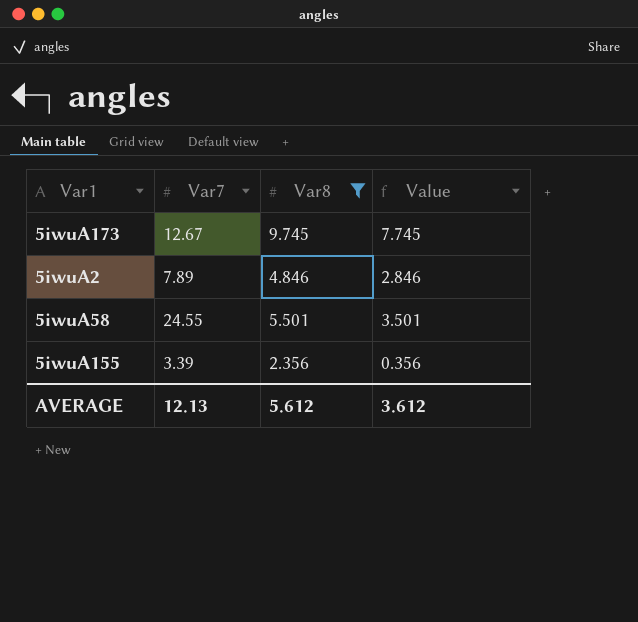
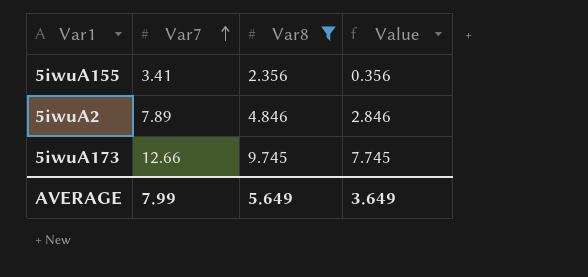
row order: none -> Var7 ascending
row 5iwuA58: 24.55 | 5.501 | 3.501 -> none
5iwuA155 | Var7: 3.39 -> 3.41
5iwuA173 | Var7: 12.67 -> 12.66
AVERAGE | Var7: 12.13 -> 7.99
AVERAGE | Var8: 5.612 -> 5.649
AVERAGE | Value: 3.612 -> 3.649

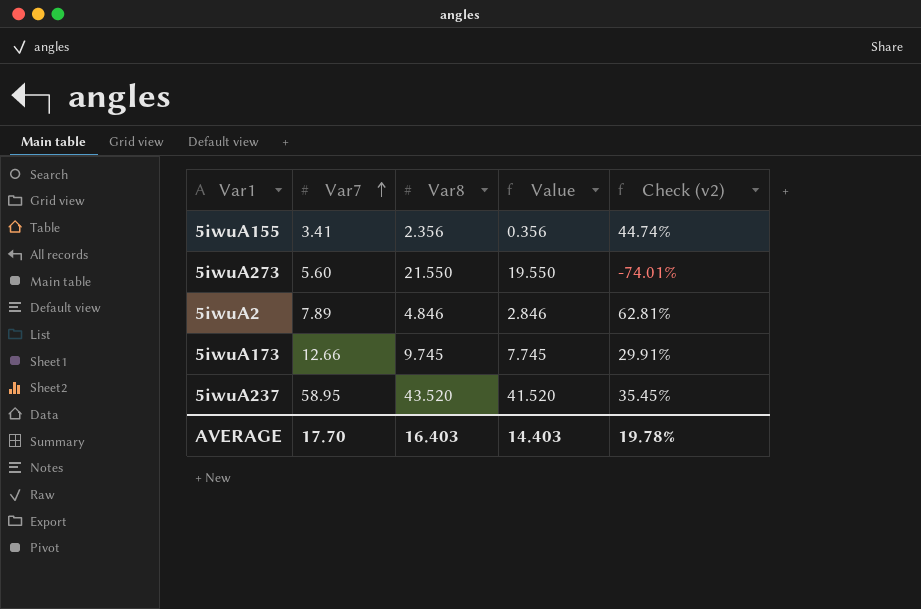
filter: Var8 <= 9.745 -> none
column Check (v2) | formula: none -> ([Var7] - [Var8]) / [Var8]
AVERAGE | Var7: 7.99 -> 17.70
AVERAGE | Var8: 5.649 -> 16.403
AVERAGE | Value: 3.649 -> 14.403

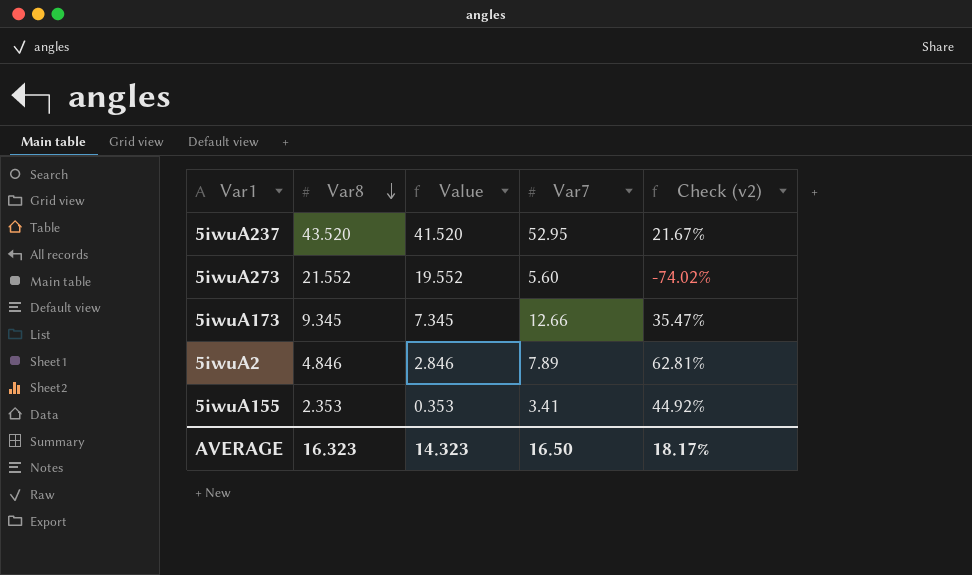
row order: Var7 ascending -> Var8 descending
column Var7 | position: 2 -> 4
5iwuA237 | Var7: 58.95 -> 52.95
5iwuA237 | Check (v2): 35.45% -> 21.67%
5iwuA273 | Var8: 21.550 -> 21.552
5iwuA273 | Value: 19.550 -> 19.552
5iwuA273 | Check (v2): -74.01% -> -74.02%
5iwuA173 | Var8: 9.745 -> 9.345
5iwuA173 | Value: 7.745 -> 7.345
5iwuA173 | Check (v2): 29.91% -> 35.47%
5iwuA155 | Var8: 2.356 -> 2.353
5iwuA155 | Value: 0.356 -> 0.353
5iwuA155 | Check (v2): 44.74% -> 44.92%
AVERAGE | Var8: 16.403 -> 16.323
AVERAGE | Value: 14.403 -> 14.323
AVERAGE | Var7: 17.70 -> 16.50
AVERAGE | Check (v2): 19.78% -> 18.17%

